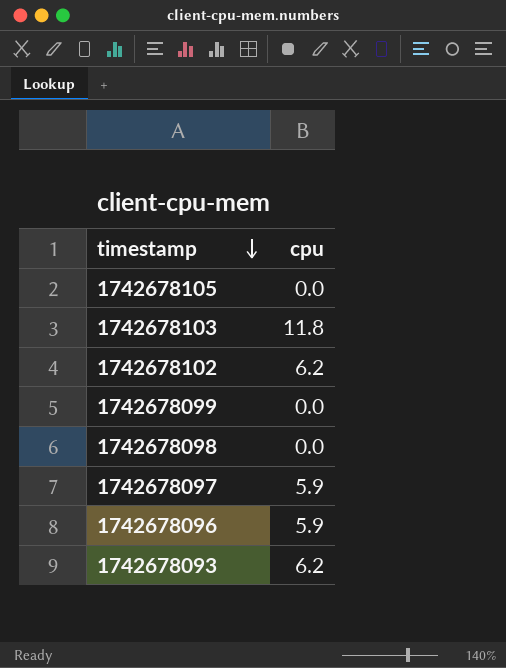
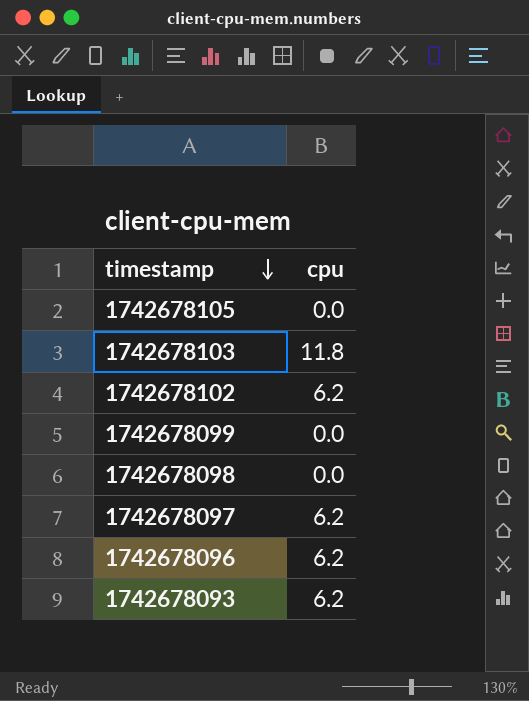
1742678097 | cpu: 5.9 -> 6.2
1742678096 | cpu: 5.9 -> 6.2

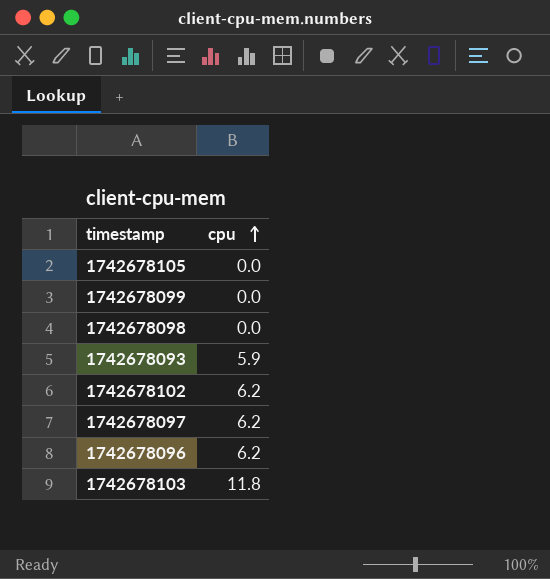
row order: timestamp descending -> cpu ascending
1742678093 | cpu: 6.2 -> 5.9

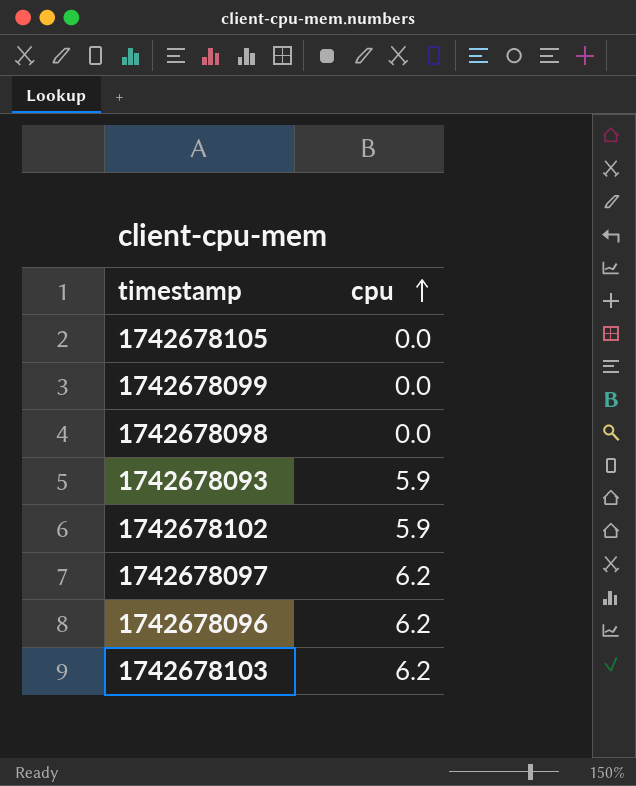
1742678102 | cpu: 6.2 -> 5.9
1742678103 | cpu: 11.8 -> 6.2

